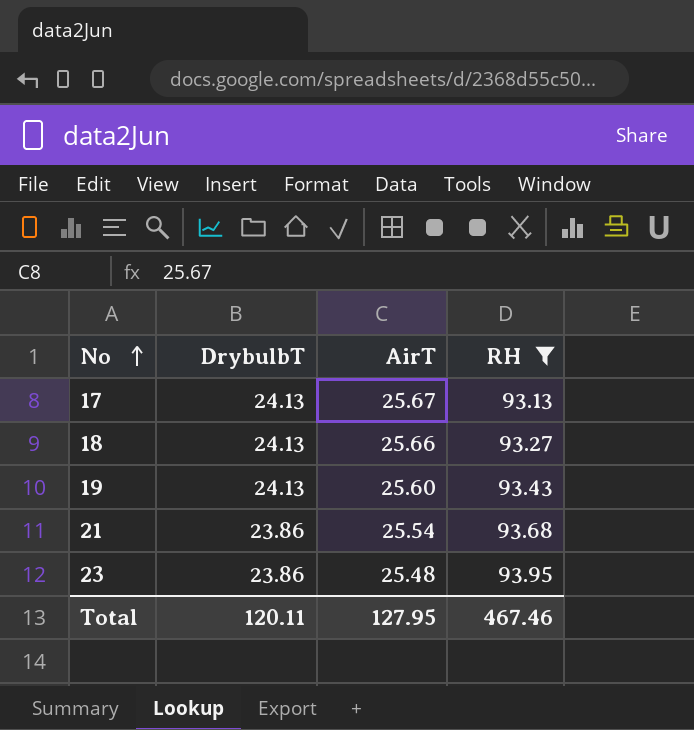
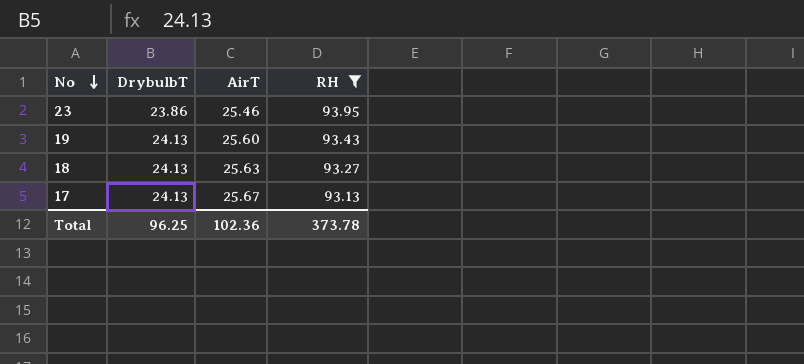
row order: No ascending -> No descending
row 21: 23.86 | 25.54 | 93.68 -> none
23 | AirT: 25.48 -> 25.46
18 | AirT: 25.66 -> 25.63
Total | DrybulbT: 120.11 -> 96.25
Total | AirT: 127.95 -> 102.36
Total | RH: 467.46 -> 373.78

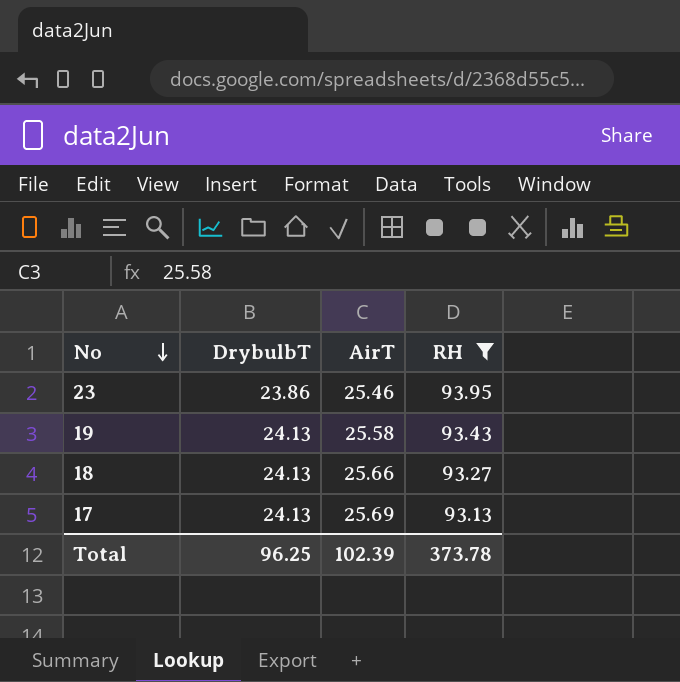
19 | AirT: 25.60 -> 25.58
18 | AirT: 25.63 -> 25.66
17 | AirT: 25.67 -> 25.69
Total | AirT: 102.36 -> 102.39

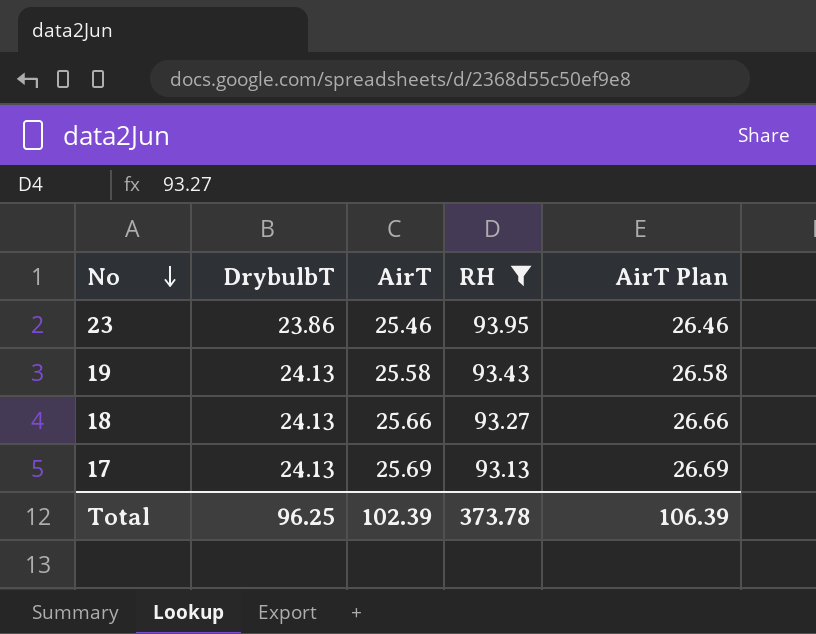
column AirT Plan | formula: none -> [AirT] + 1

